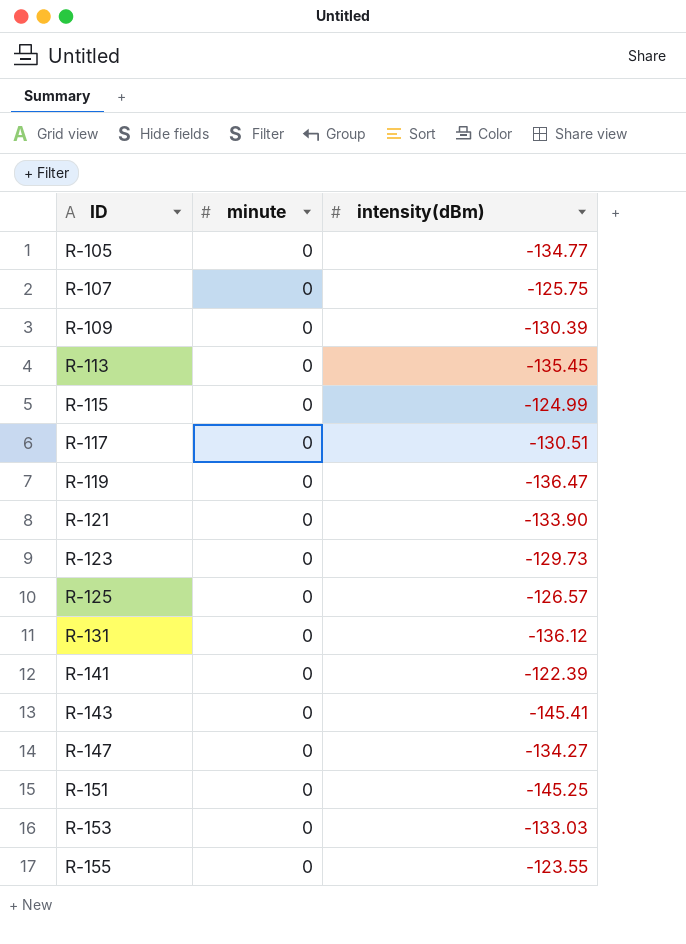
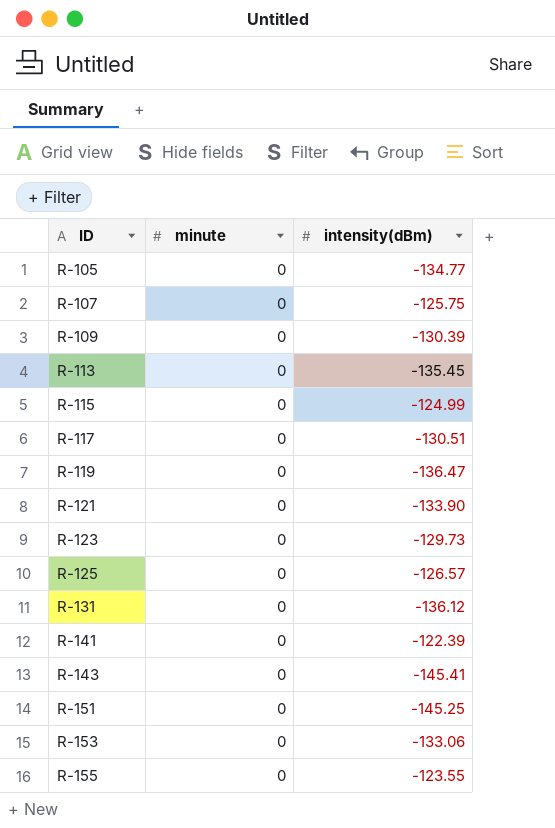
row R-147: 0 | -134.27 -> none
R-153 | intensity(dBm): -133.03 -> -133.06

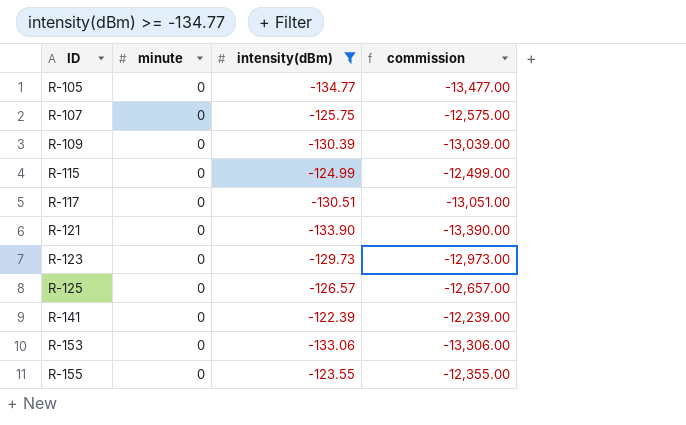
filter: none -> intensity(dBm) >= -134.77
column commission | formula: none -> [intensity(dBm)] * 100

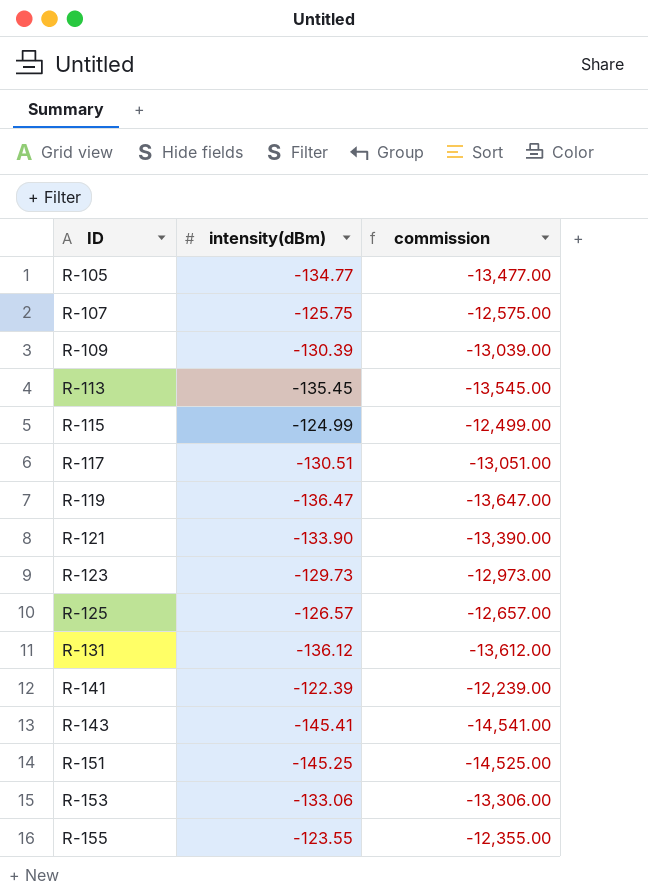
filter: intensity(dBm) >= -134.77 -> none
column minute | position: 2 -> none

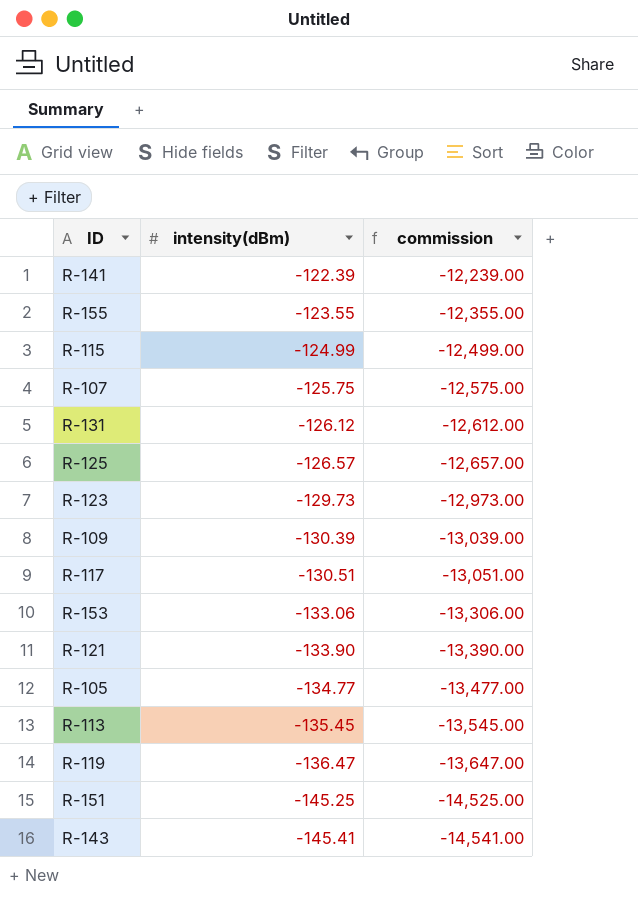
row order: ID ascending -> intensity(dBm) descending
R-131 | intensity(dBm): -136.12 -> -126.12
R-131 | commission: -13,612.00 -> -12,612.00

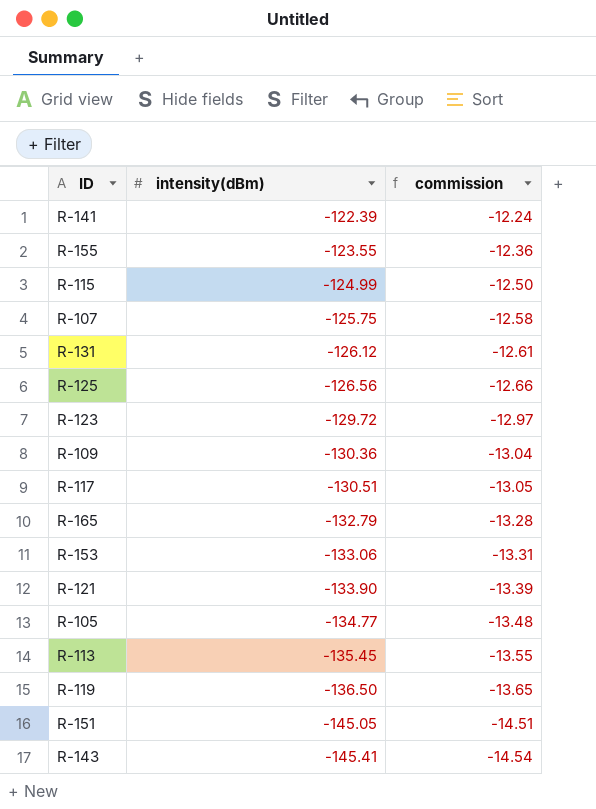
column commission | formula: [intensity(dBm)] * 100 -> [intensity(dBm)] * 0.1
R-125 | intensity(dBm): -126.57 -> -126.56
R-123 | intensity(dBm): -129.73 -> -129.72
R-109 | intensity(dBm): -130.39 -> -130.36
row R-165: none -> -132.79 | -13.28
R-119 | intensity(dBm): -136.47 -> -136.50
R-151 | intensity(dBm): -145.25 -> -145.05

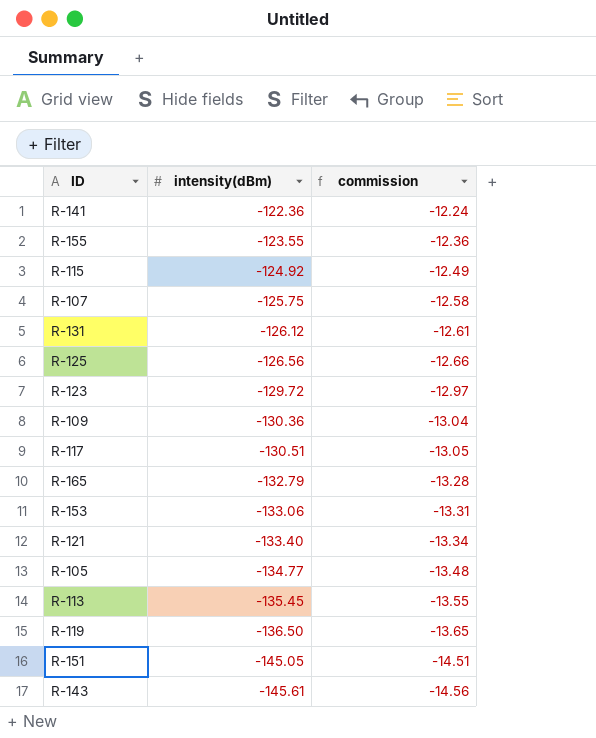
R-141 | intensity(dBm): -122.39 -> -122.36
R-115 | intensity(dBm): -124.99 -> -124.92
R-115 | commission: -12.50 -> -12.49
R-121 | intensity(dBm): -133.90 -> -133.40
R-121 | commission: -13.39 -> -13.34
R-143 | intensity(dBm): -145.41 -> -145.61
R-143 | commission: -14.54 -> -14.56

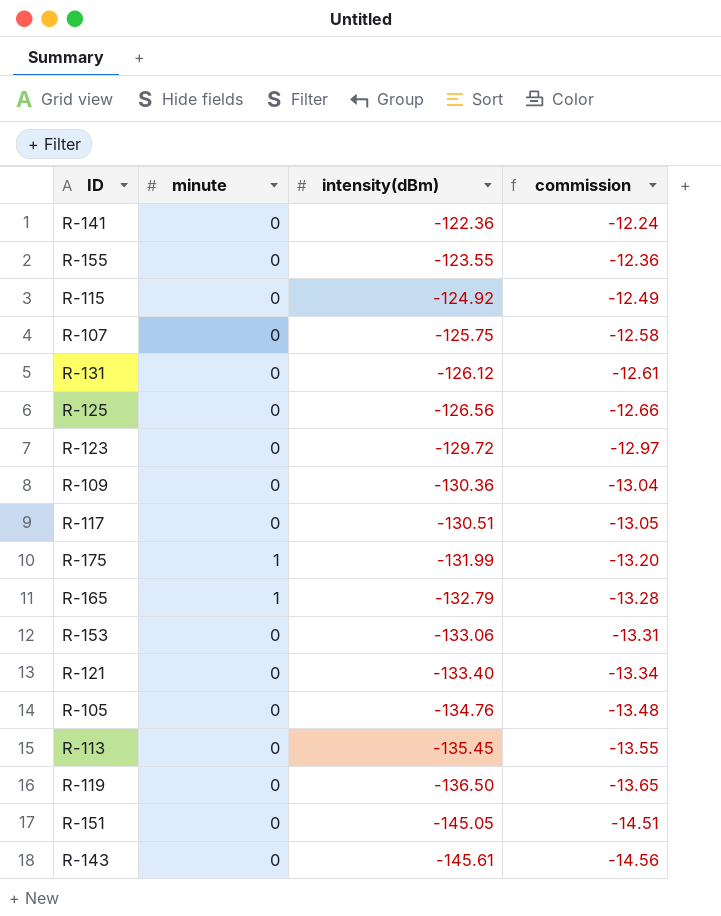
column minute | position: none -> 2
row R-175: none -> 1 | -131.99 | -13.20
R-105 | intensity(dBm): -134.77 -> -134.76

